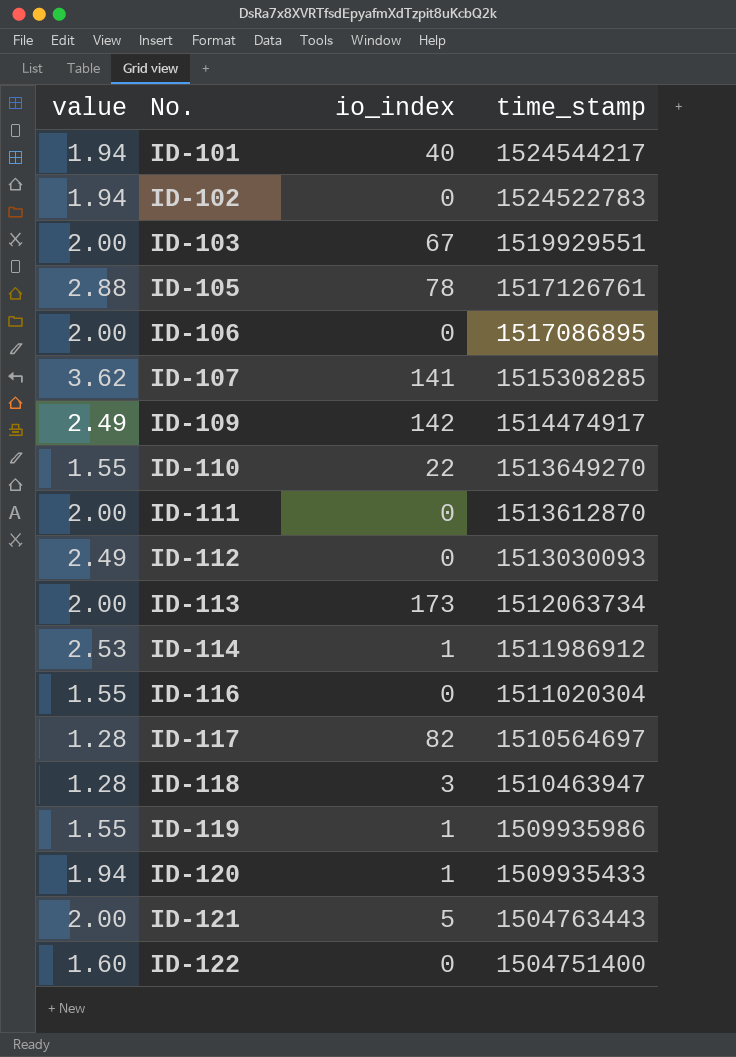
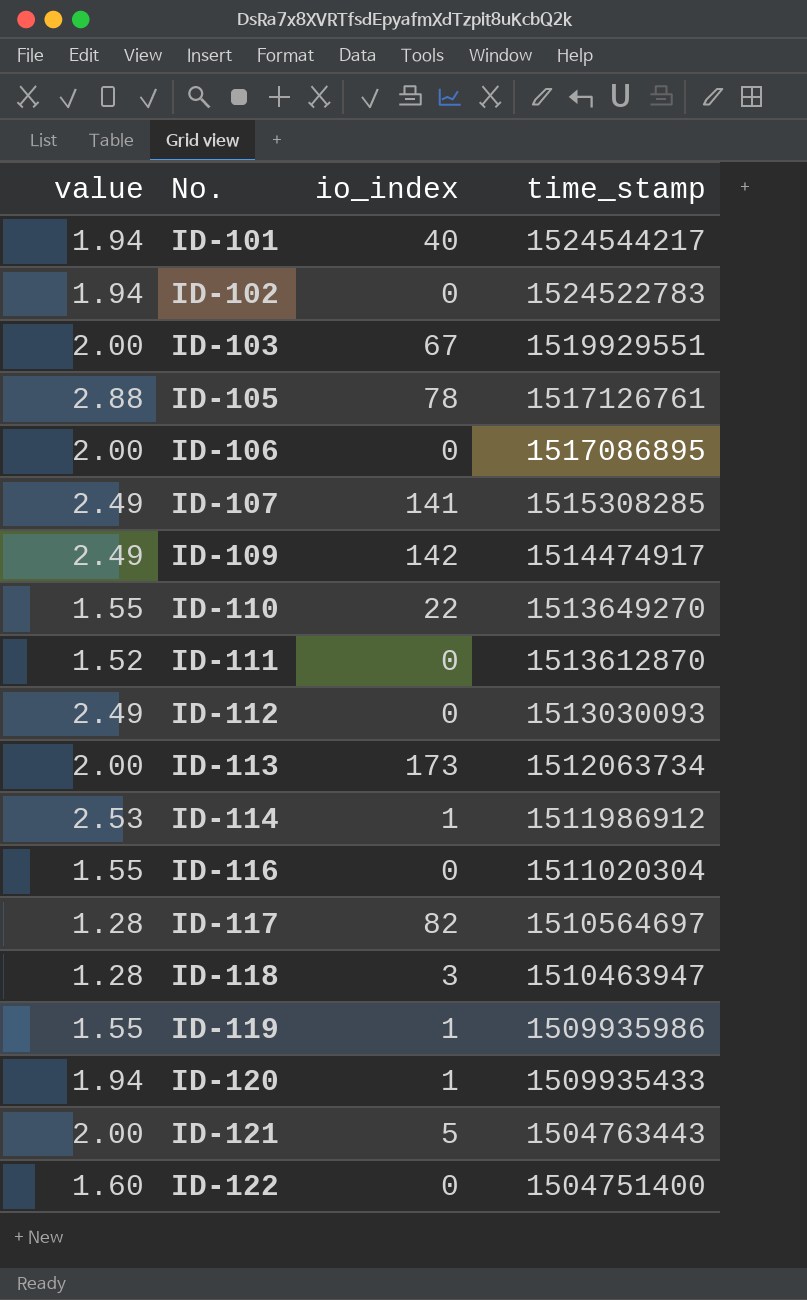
ID-107 | value: 3.62 -> 2.49
ID-111 | value: 2.00 -> 1.52

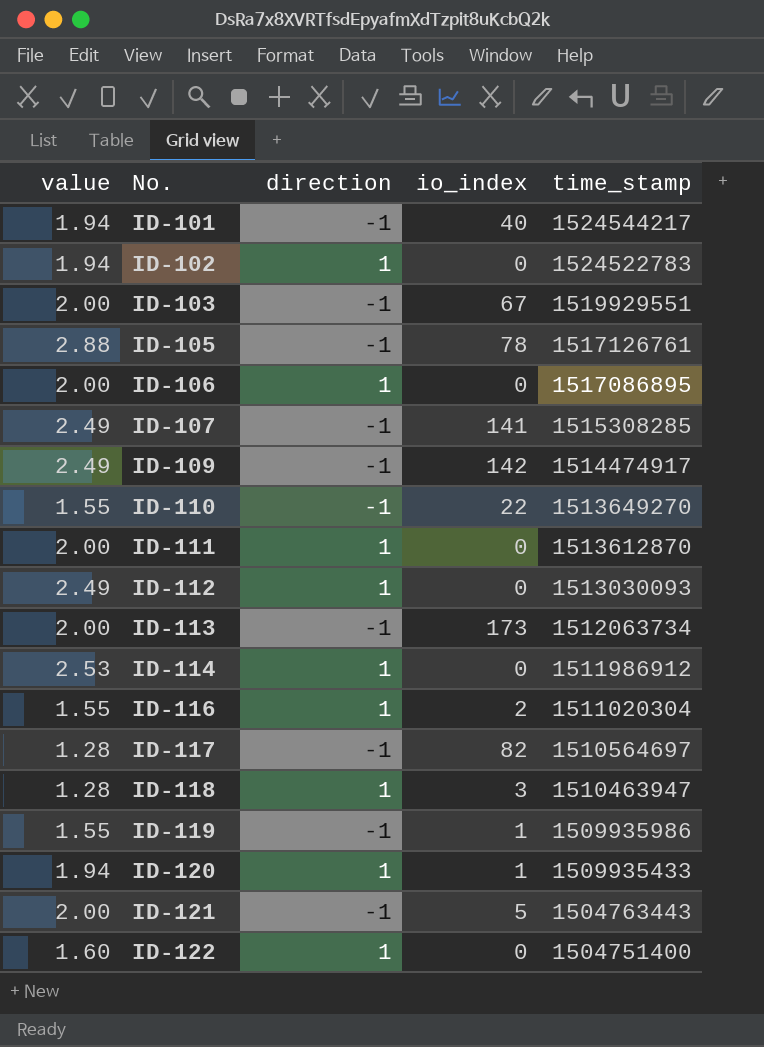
column direction | position: none -> 3
ID-111 | value: 1.52 -> 2.00
ID-114 | io_index: 1 -> 0
ID-116 | io_index: 0 -> 2

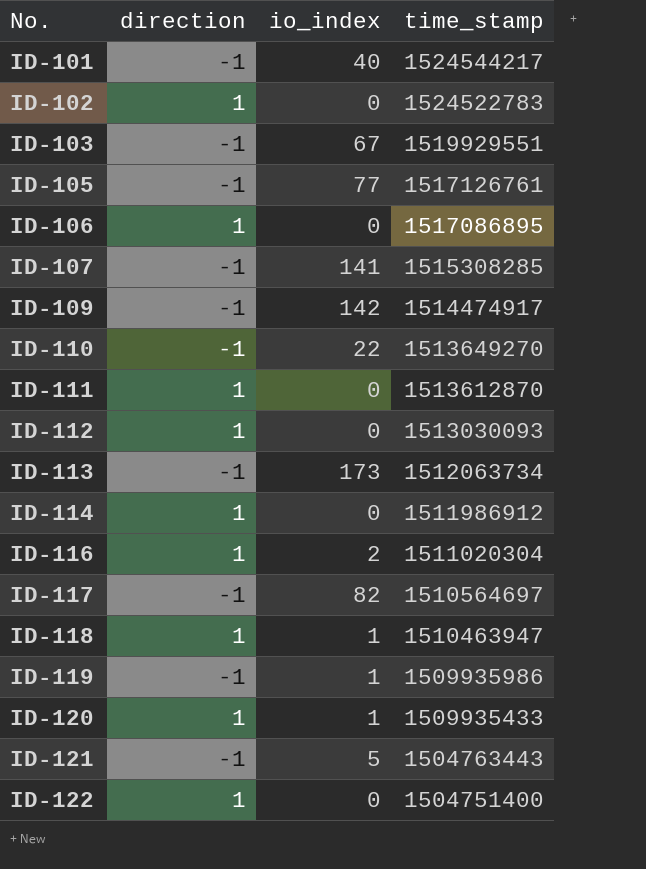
column value | position: 1 -> none
ID-105 | io_index: 78 -> 77
ID-118 | io_index: 3 -> 1

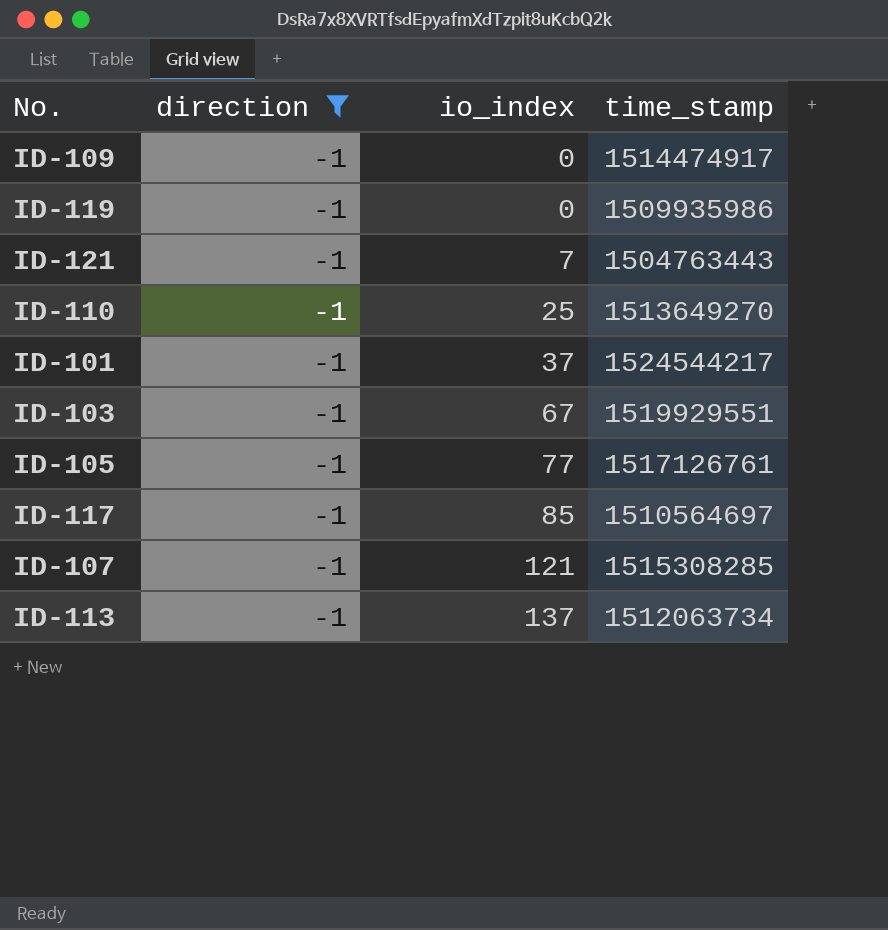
filter: none -> direction = -1
row order: No. ascending -> io_index ascending
ID-109 | io_index: 142 -> 0
ID-119 | io_index: 1 -> 0
ID-121 | io_index: 5 -> 7
ID-110 | io_index: 22 -> 25
ID-101 | io_index: 40 -> 37
ID-117 | io_index: 82 -> 85
ID-107 | io_index: 141 -> 121
ID-113 | io_index: 173 -> 137

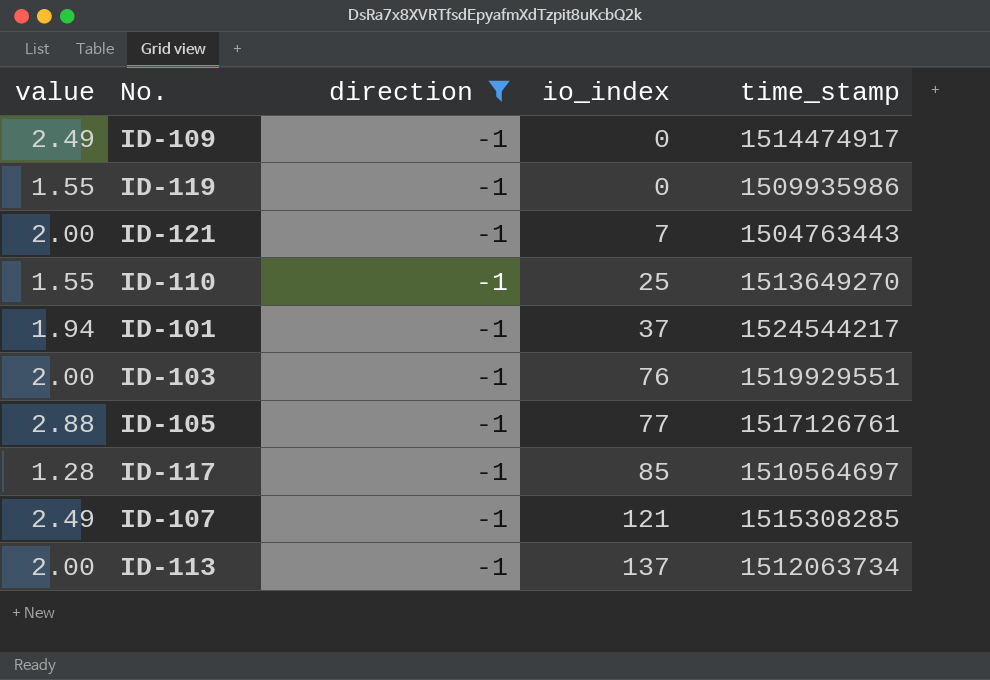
column value | position: none -> 1
ID-103 | io_index: 67 -> 76

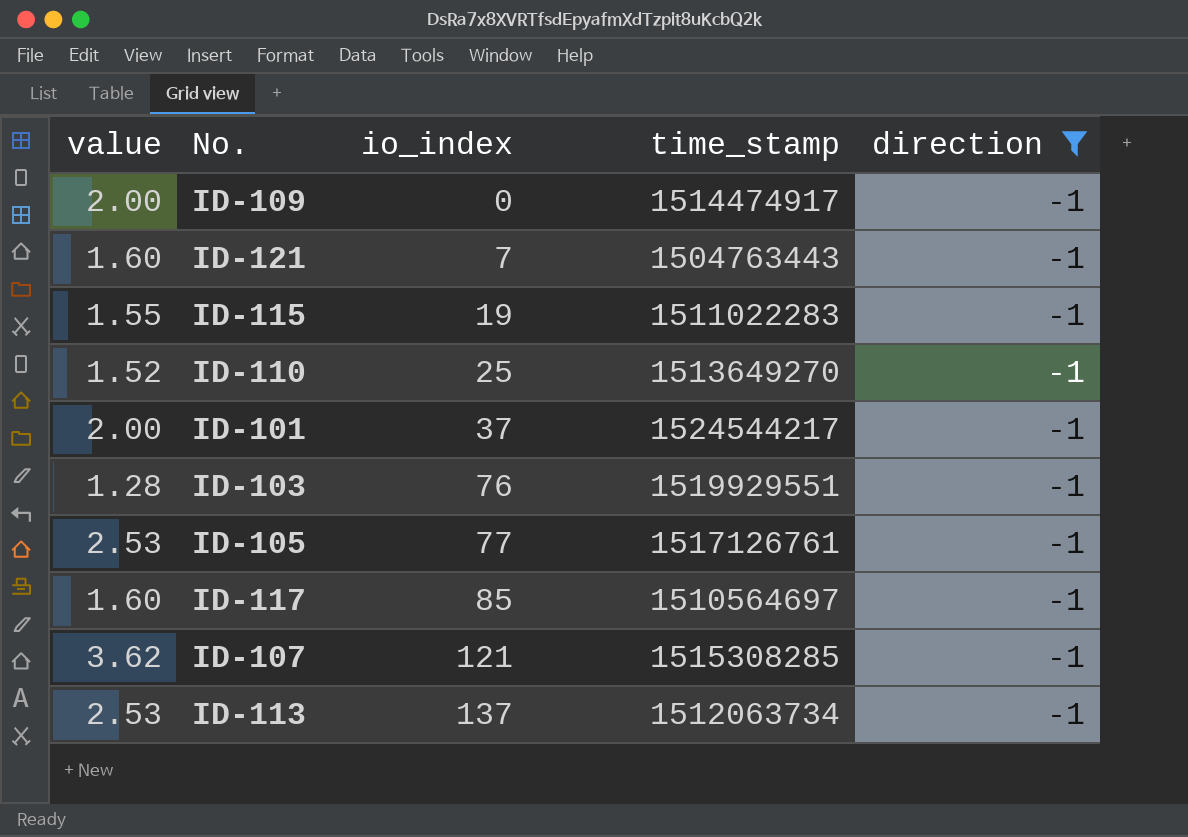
column direction | position: 3 -> 5
row ID-119: 1.55 | -1 | 0 | 1509935986 -> none
ID-109 | value: 2.49 -> 2.00
ID-121 | value: 2.00 -> 1.60
row ID-115: none -> 1.55 | 19 | 1511022283 | -1
ID-110 | value: 1.55 -> 1.52
ID-101 | value: 1.94 -> 2.00
ID-103 | value: 2.00 -> 1.28
ID-105 | value: 2.88 -> 2.53
ID-117 | value: 1.28 -> 1.60
ID-107 | value: 2.49 -> 3.62
ID-113 | value: 2.00 -> 2.53

